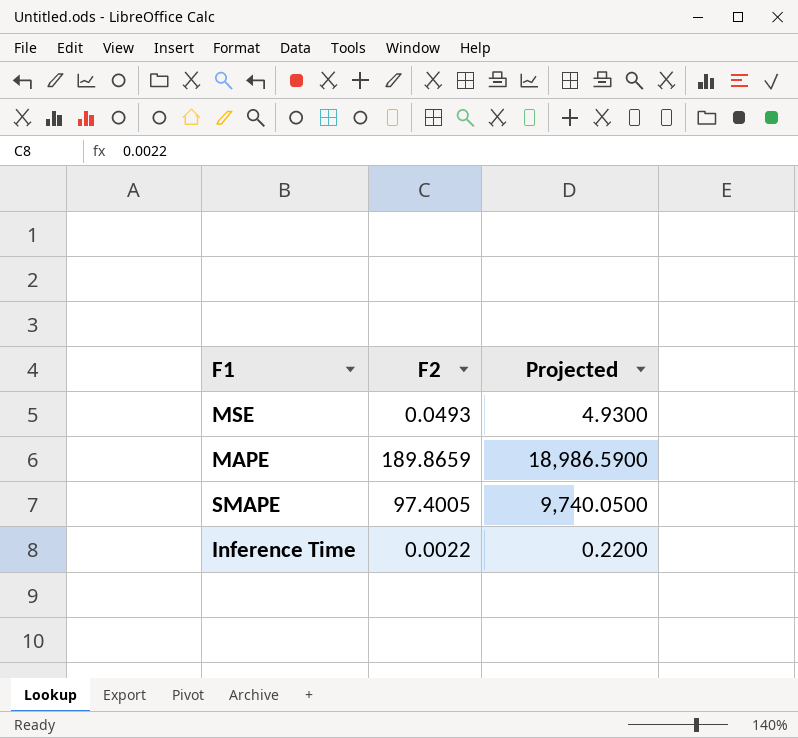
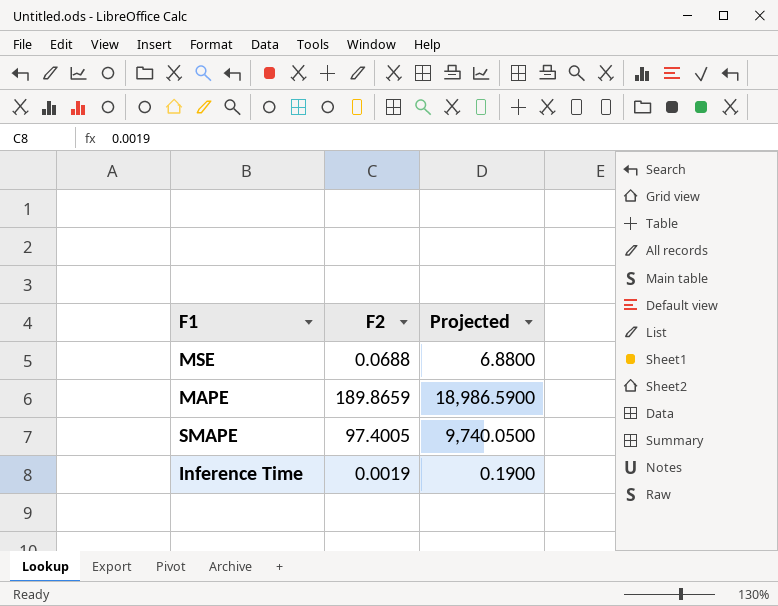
MSE | F2: 0.0493 -> 0.0688
MSE | Projected: 4.9300 -> 6.8800
Inference Time | F2: 0.0022 -> 0.0019
Inference Time | Projected: 0.2200 -> 0.1900

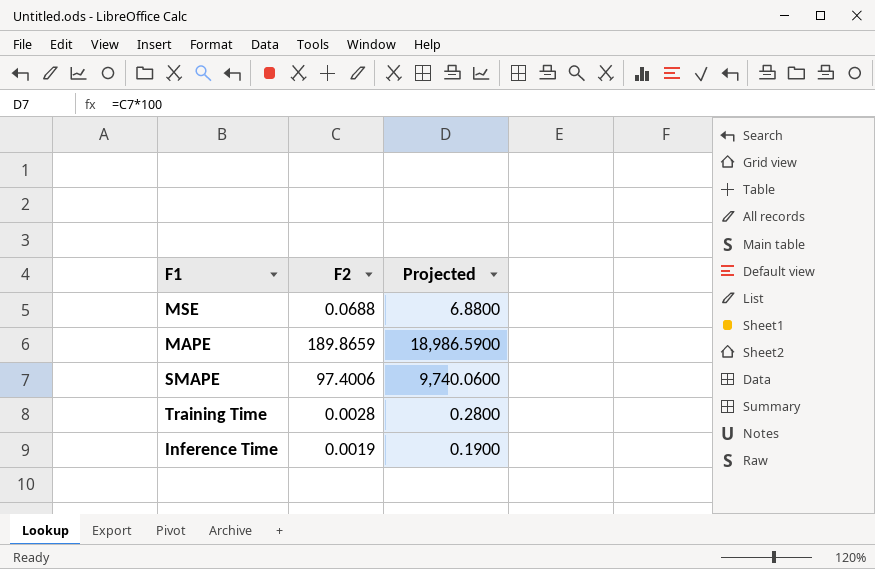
SMAPE | F2: 97.4005 -> 97.4006
SMAPE | Projected: 9,740.0500 -> 9,740.0600
row Training Time: none -> 0.0028 | 0.2800

